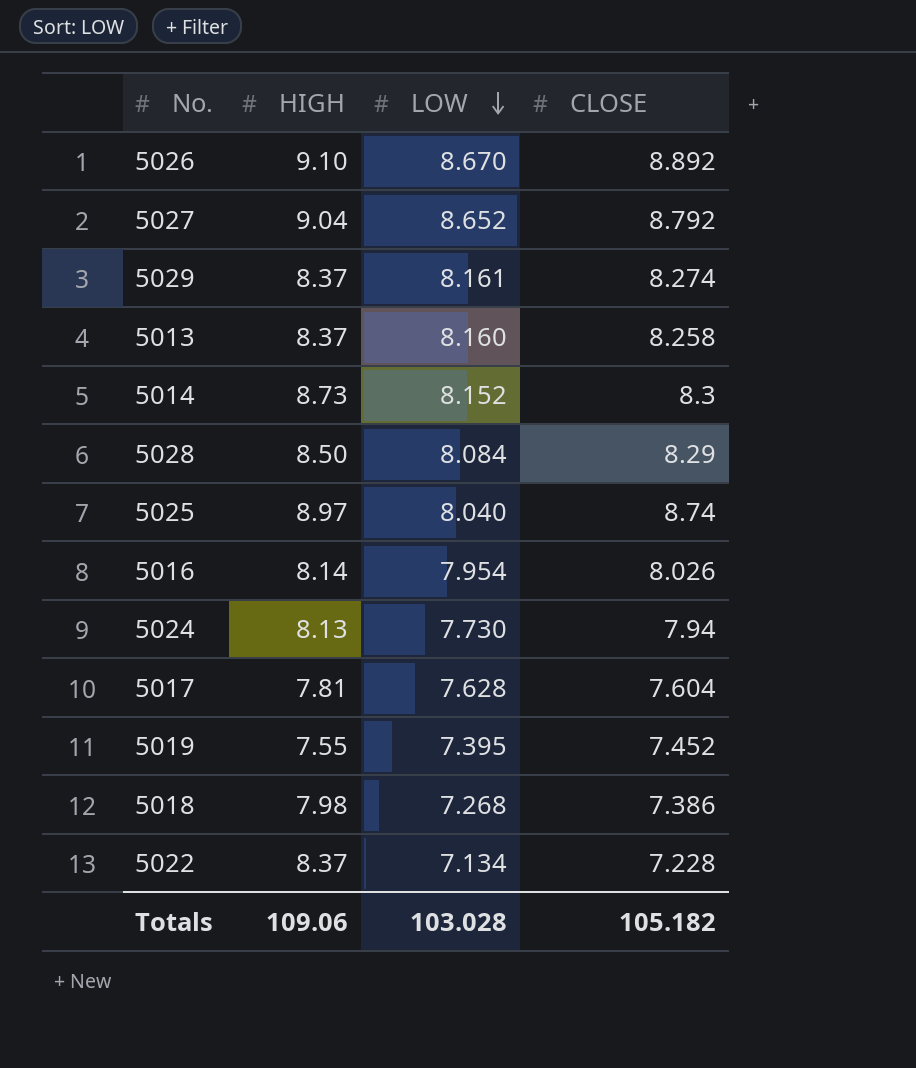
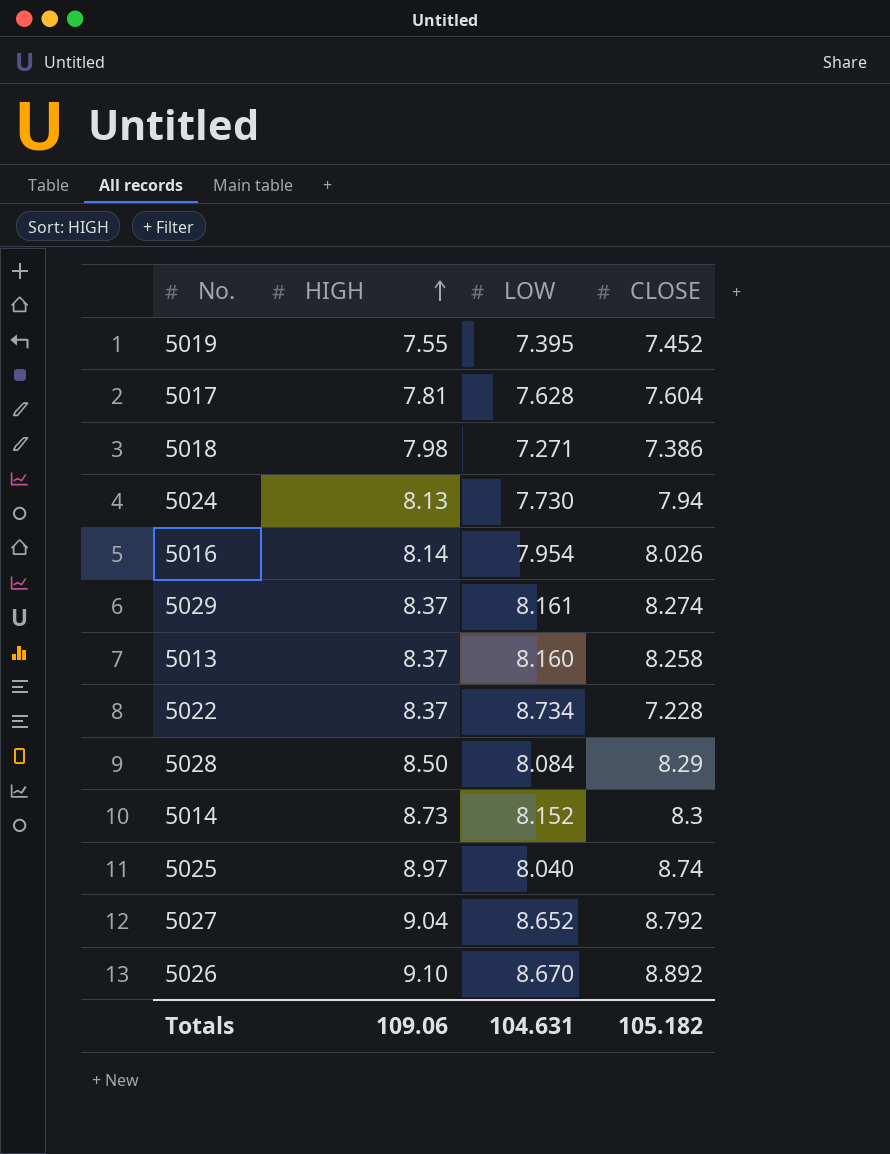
row order: LOW descending -> HIGH ascending
5018 | LOW: 7.268 -> 7.271
5022 | LOW: 7.134 -> 8.734
Totals | LOW: 103.028 -> 104.631

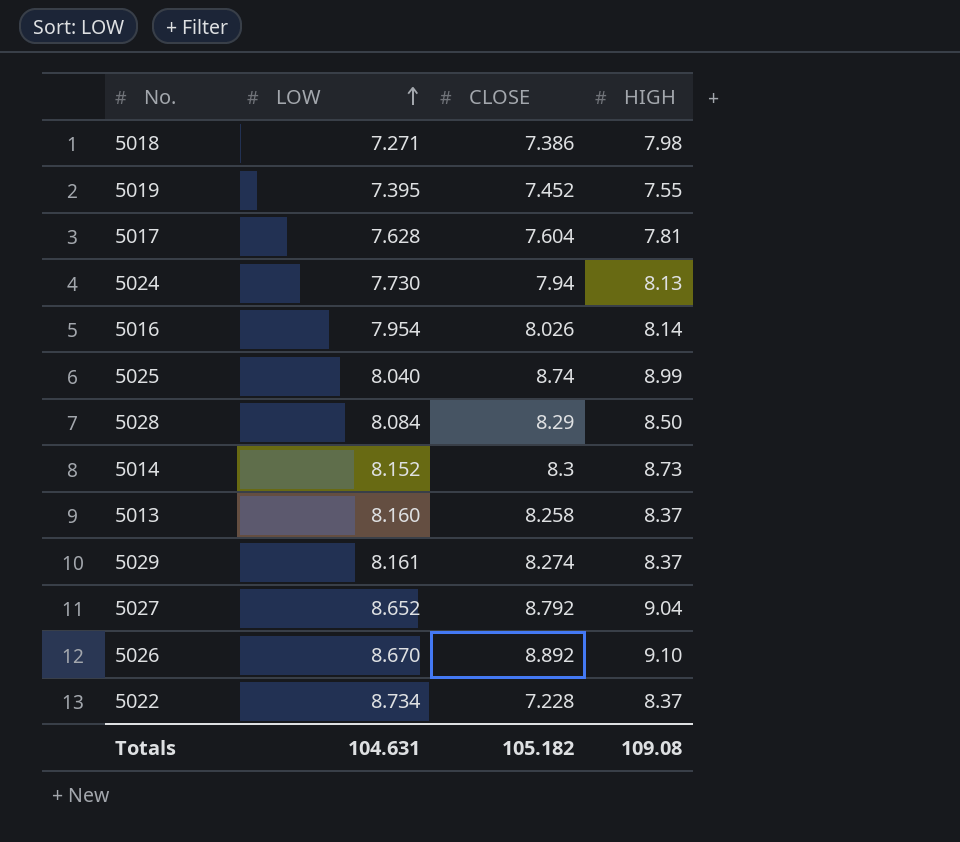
row order: HIGH ascending -> LOW ascending
column HIGH | position: 2 -> 4
5025 | HIGH: 8.97 -> 8.99
Totals | HIGH: 109.06 -> 109.08

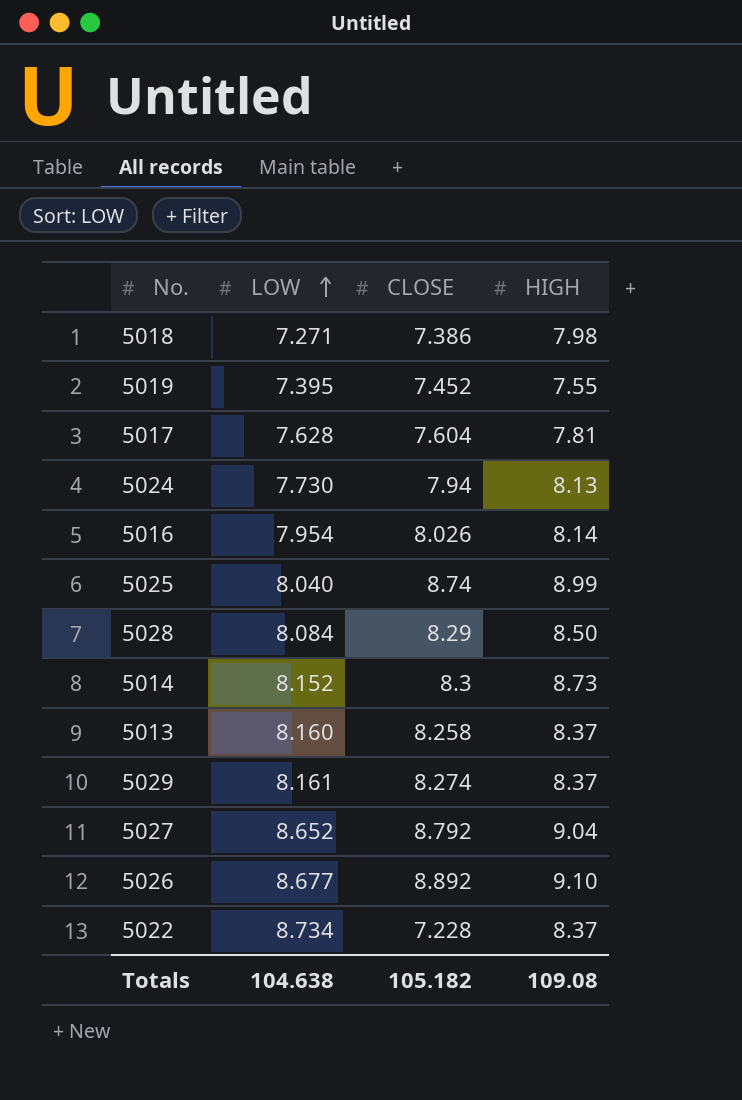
5026 | LOW: 8.670 -> 8.677
Totals | LOW: 104.631 -> 104.638

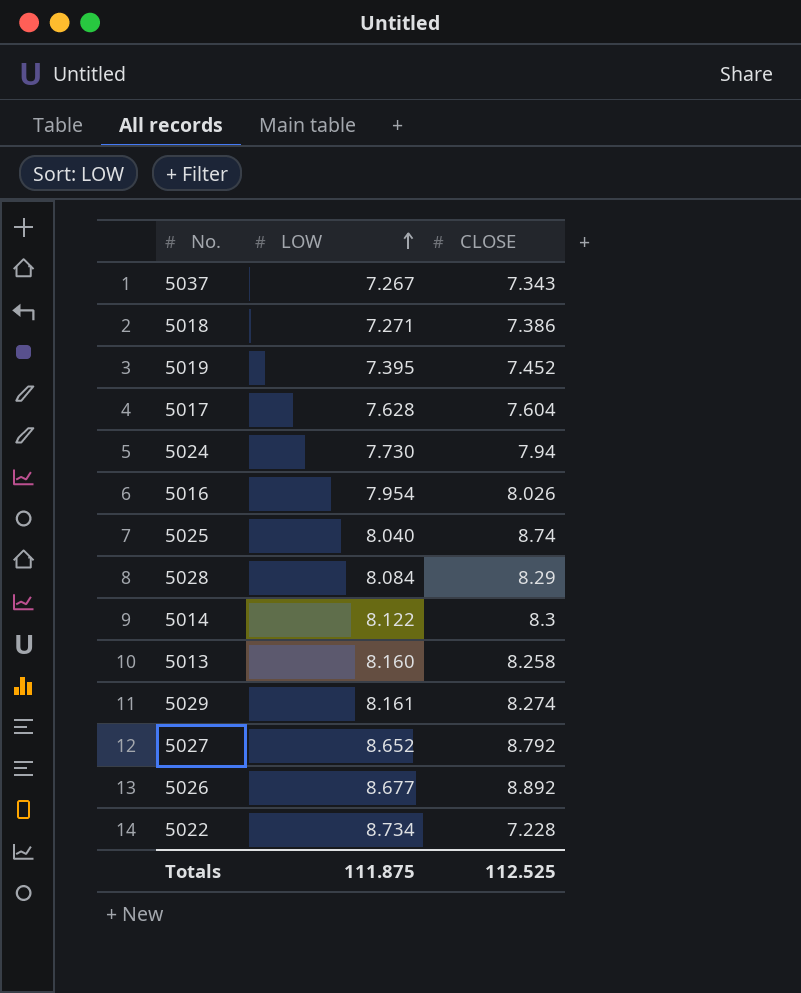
column HIGH | position: 4 -> none
row 5037: none -> 7.267 | 7.343
5014 | LOW: 8.152 -> 8.122
Totals | LOW: 104.638 -> 111.875
Totals | CLOSE: 105.182 -> 112.525

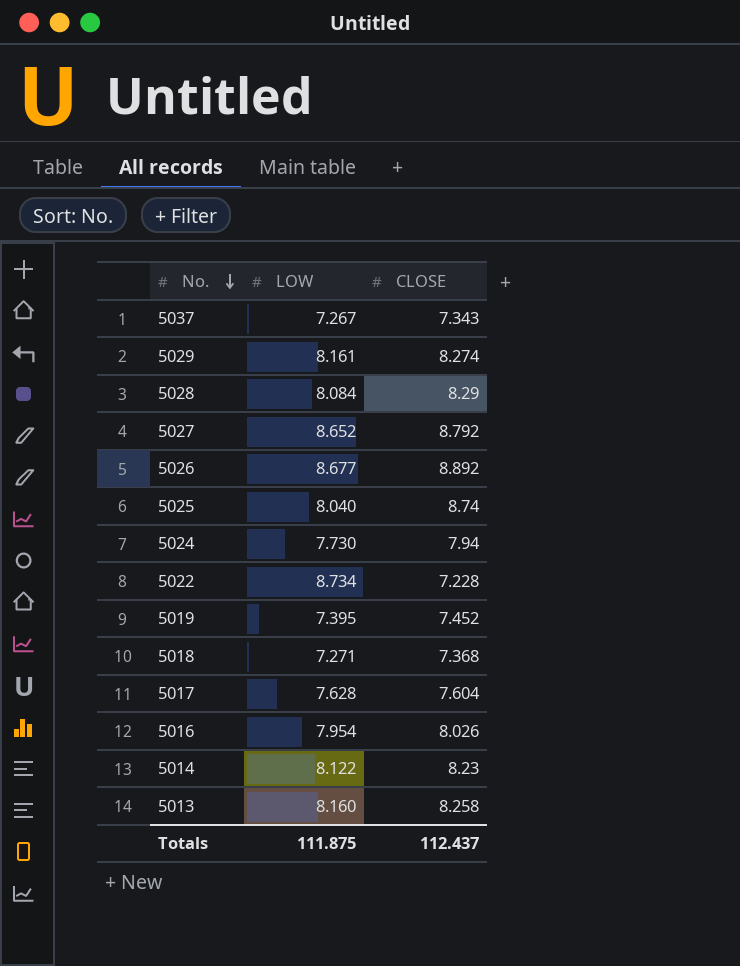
row order: LOW ascending -> No. descending
5018 | CLOSE: 7.386 -> 7.368
5014 | CLOSE: 8.3 -> 8.23
Totals | CLOSE: 112.525 -> 112.437

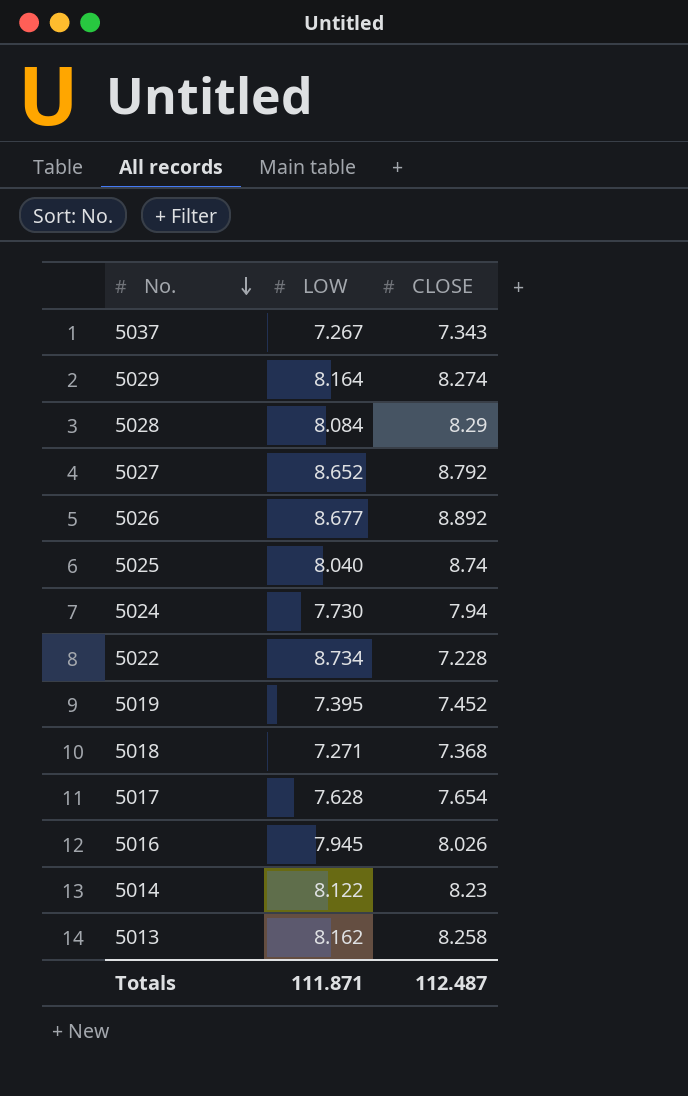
5029 | LOW: 8.161 -> 8.164
5017 | CLOSE: 7.604 -> 7.654
5016 | LOW: 7.954 -> 7.945
5013 | LOW: 8.160 -> 8.162
Totals | LOW: 111.875 -> 111.871
Totals | CLOSE: 112.437 -> 112.487

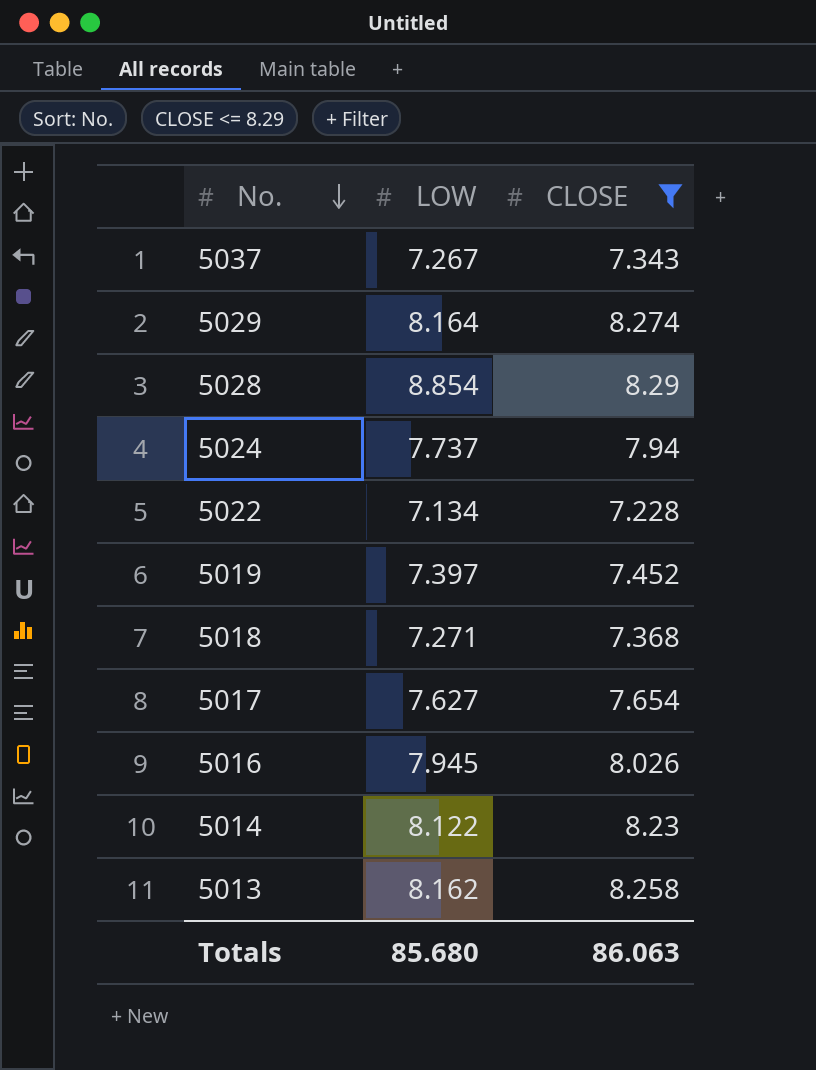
filter: none -> CLOSE <= 8.29
5028 | LOW: 8.084 -> 8.854
5024 | LOW: 7.730 -> 7.737
5022 | LOW: 8.734 -> 7.134
5019 | LOW: 7.395 -> 7.397
5017 | LOW: 7.628 -> 7.627
Totals | LOW: 111.871 -> 85.680
Totals | CLOSE: 112.487 -> 86.063

